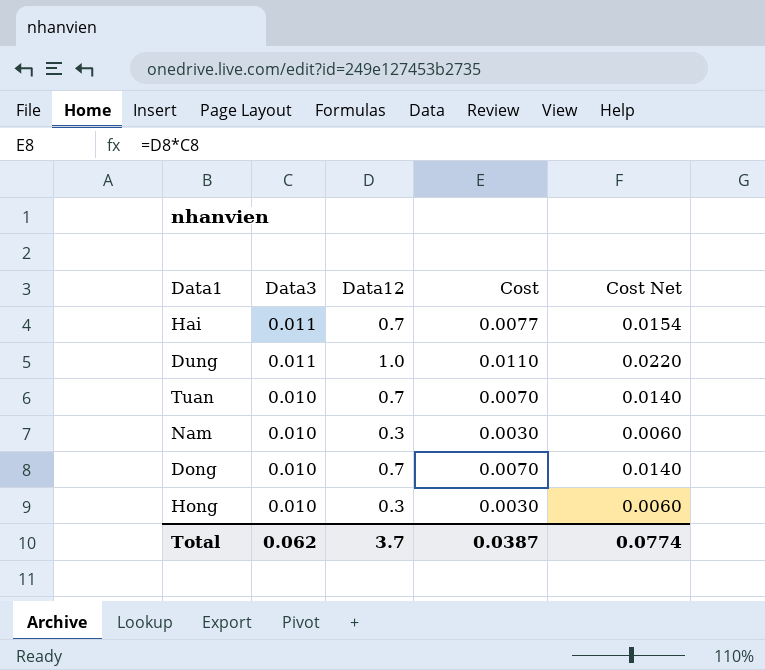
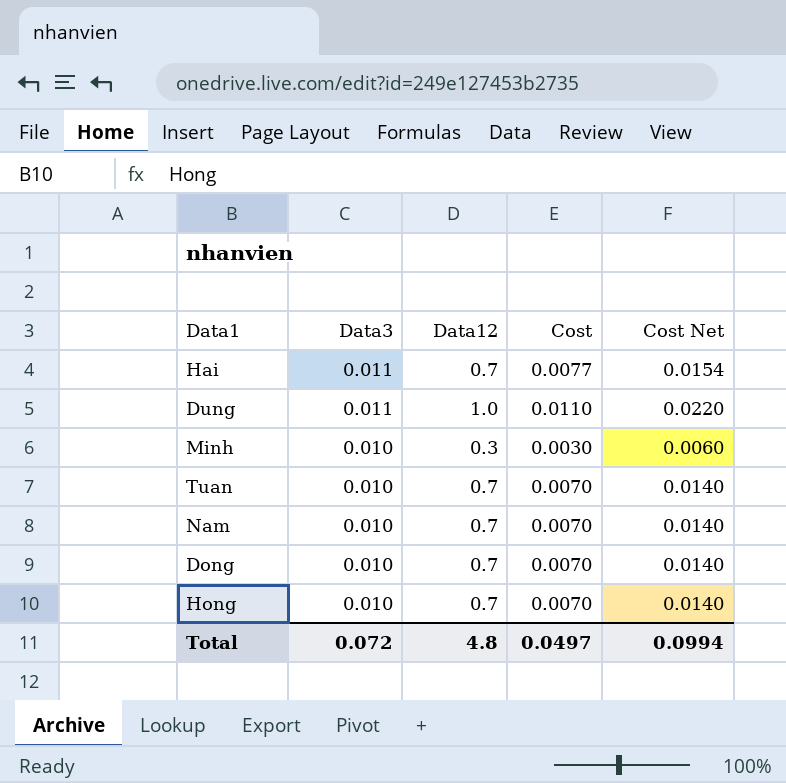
row Minh: none -> 0.010 | 0.3 | 0.0030 | 0.0060
Nam | Data12: 0.3 -> 0.7
Nam | Cost: 0.0030 -> 0.0070
Nam | Cost Net: 0.0060 -> 0.0140
Hong | Data12: 0.3 -> 0.7
Hong | Cost: 0.0030 -> 0.0070
Hong | Cost Net: 0.0060 -> 0.0140
Total | Data3: 0.062 -> 0.072
Total | Data12: 3.7 -> 4.8
Total | Cost: 0.0387 -> 0.0497
Total | Cost Net: 0.0774 -> 0.0994

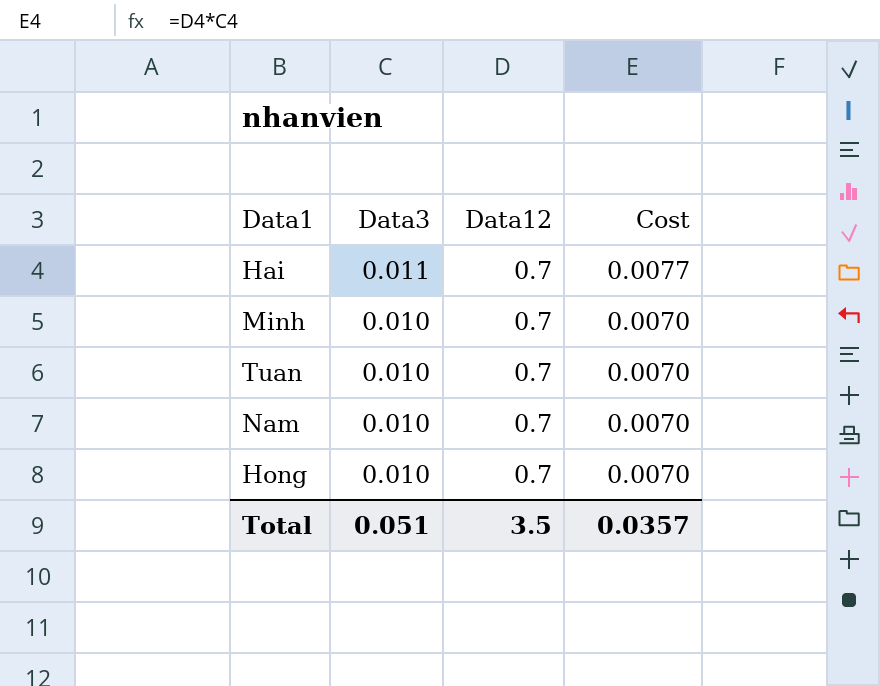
column Cost Net | formula: [Cost] * 2 -> none
row Dung: 0.011 | 1.0 | 0.0110 | 0.0220 -> none
row Dong: 0.010 | 0.7 | 0.0070 | 0.0140 -> none
Minh | Data12: 0.3 -> 0.7
Minh | Cost: 0.0030 -> 0.0070
Total | Data3: 0.072 -> 0.051
Total | Data12: 4.8 -> 3.5
Total | Cost: 0.0497 -> 0.0357

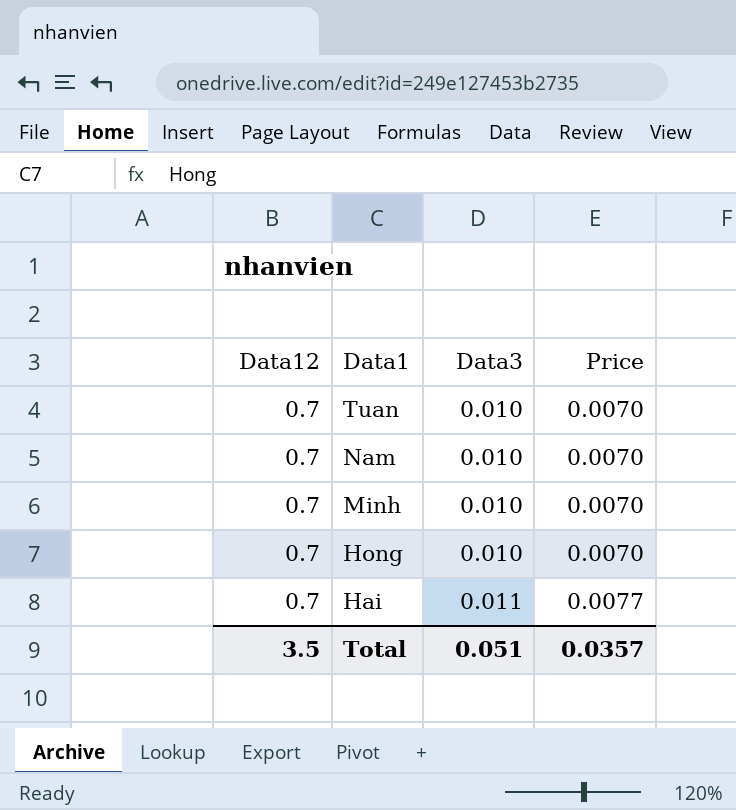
row order: Data3 descending -> Data1 descending
column Data12 | position: 3 -> 1
column name: Cost -> Price

